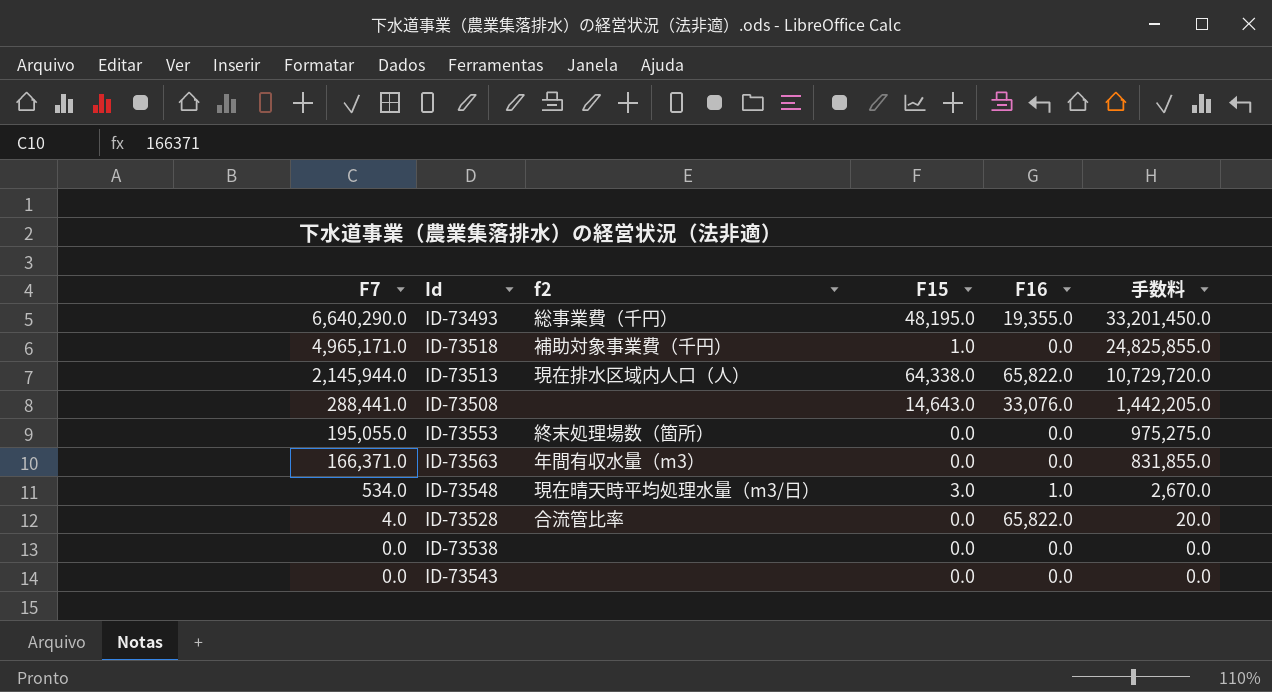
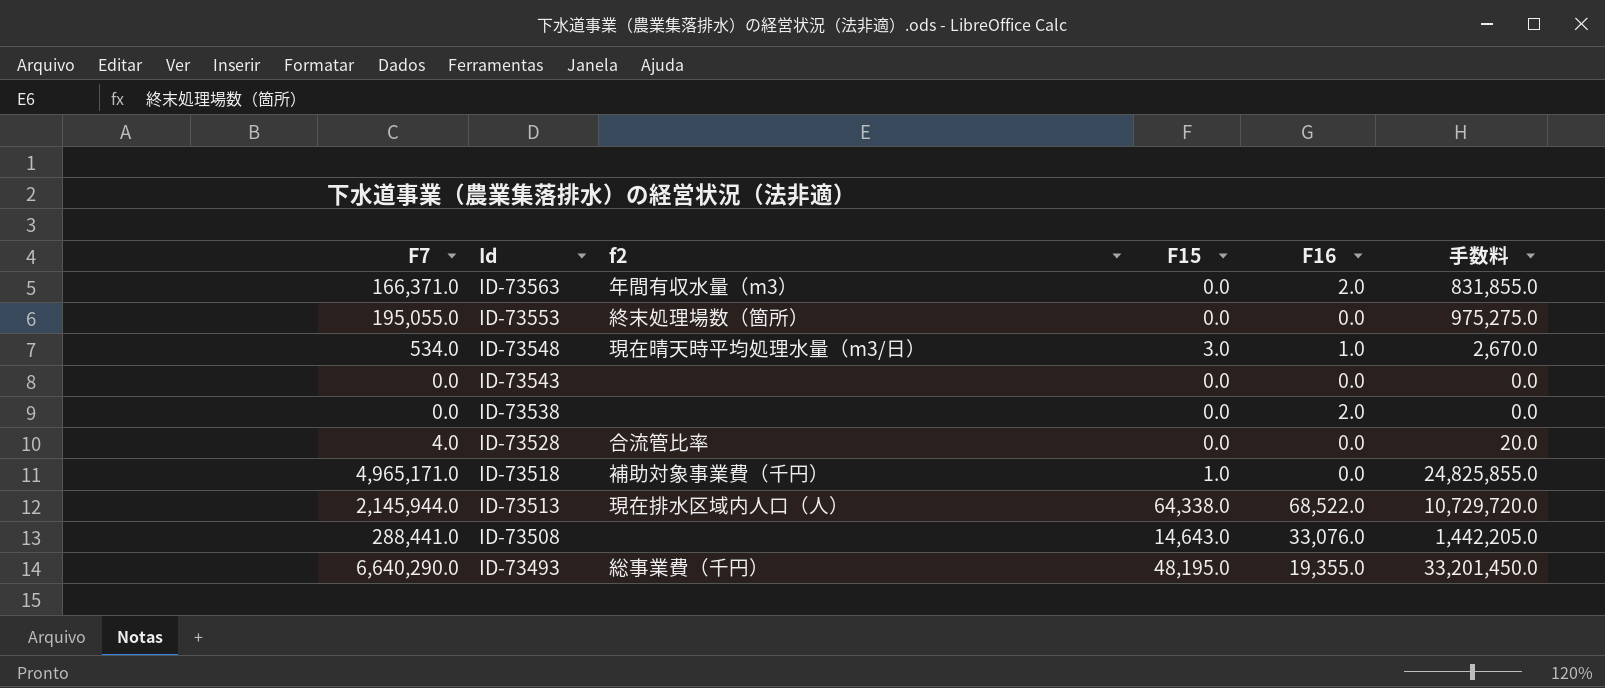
row order: F7 descending -> Id descending
ID-73563 | F16: 0.0 -> 2.0
ID-73538 | F16: 0.0 -> 2.0
ID-73528 | F16: 65,822.0 -> 0.0
ID-73513 | F16: 65,822.0 -> 68,522.0

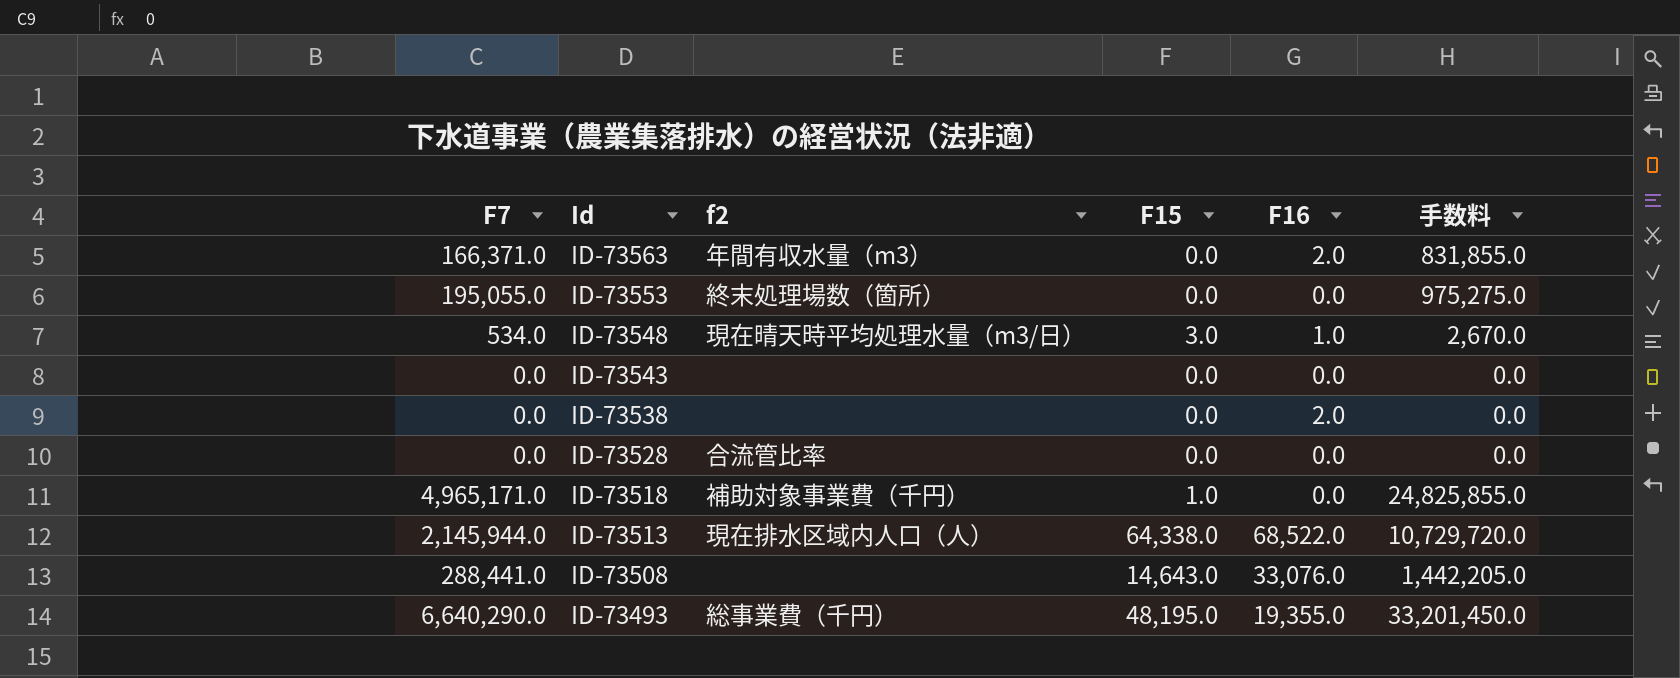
ID-73528 | F7: 4.0 -> 0.0
ID-73528 | 手数料: 20.0 -> 0.0

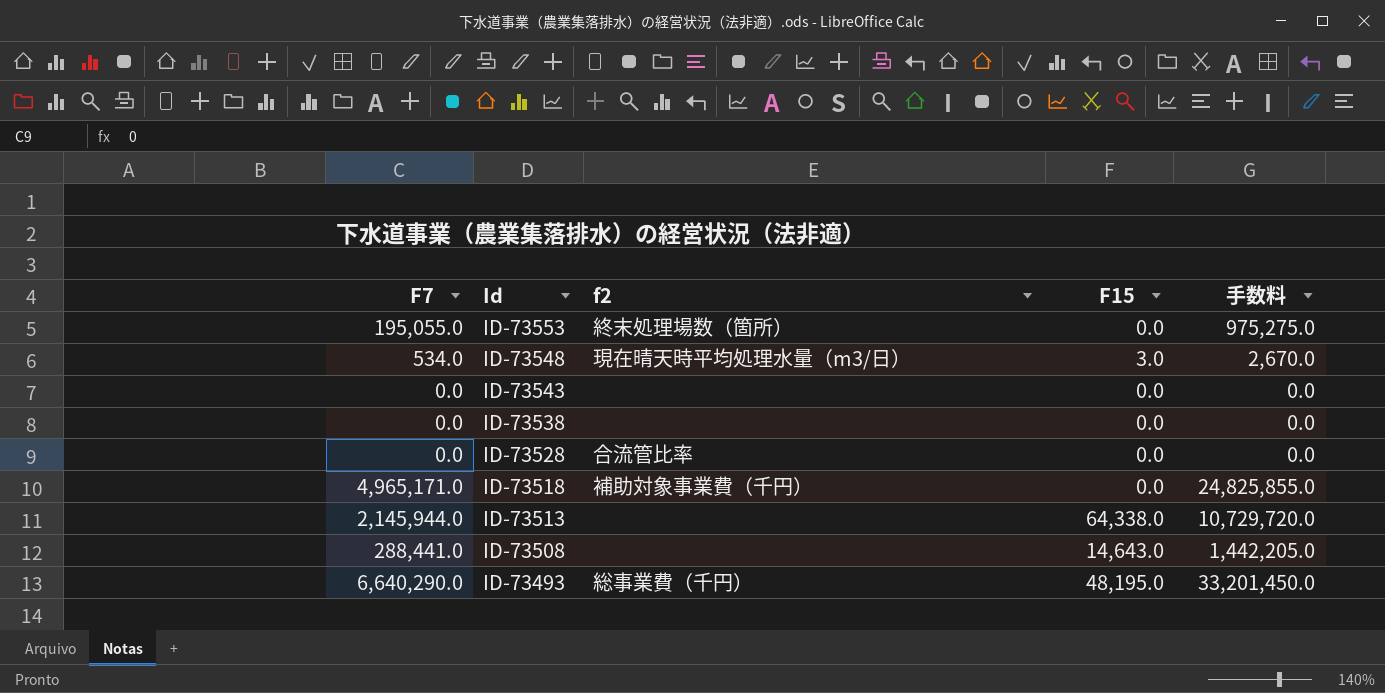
column F16 | position: 5 -> none
row ID-73563: 166,371.0 | 年間有収水量（m3） | 0.0 | 2.0 | 831,855.0 -> none
ID-73518 | F15: 1.0 -> 0.0
ID-73513 | f2: 現在排水区域内人口（人） -> none

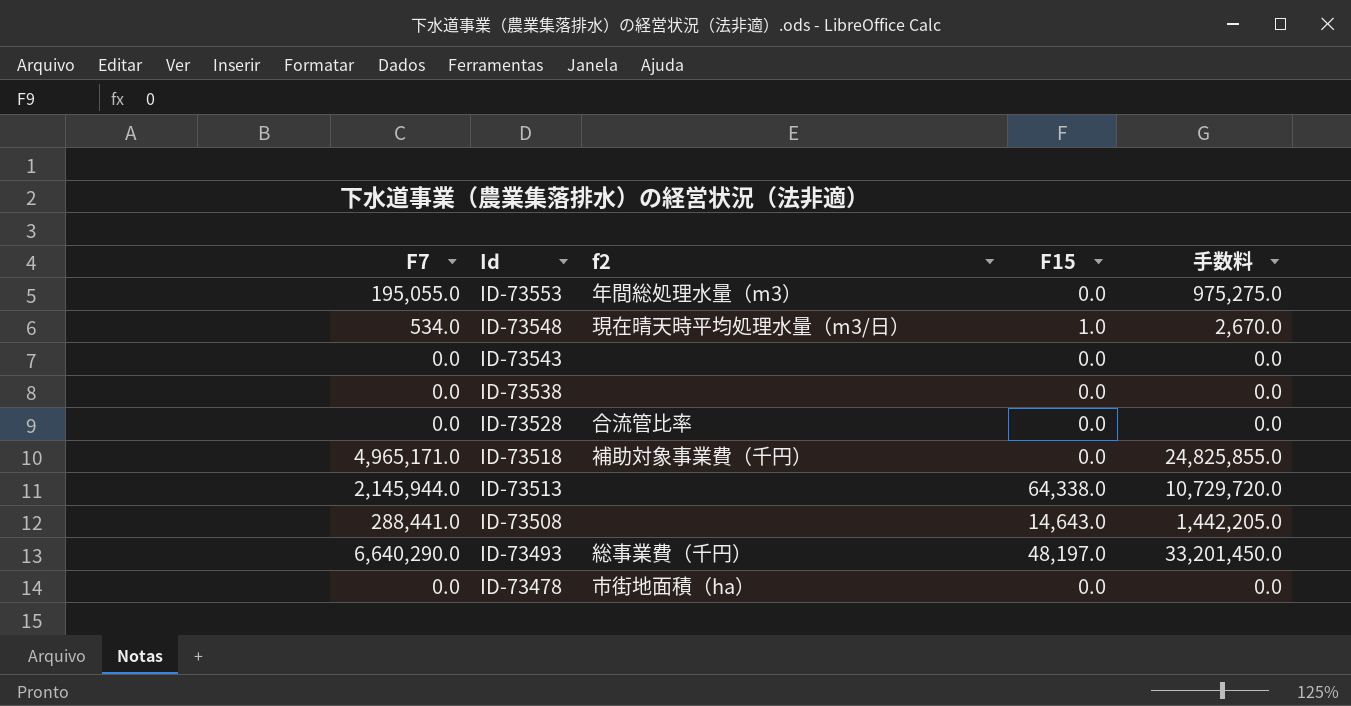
ID-73553 | f2: 終末処理場数（箇所） -> 年間総処理水量（m3）
ID-73548 | F15: 3.0 -> 1.0
ID-73493 | F15: 48,195.0 -> 48,197.0
row ID-73478: none -> 0.0 | 市街地面積（ha） | 0.0 | 0.0

